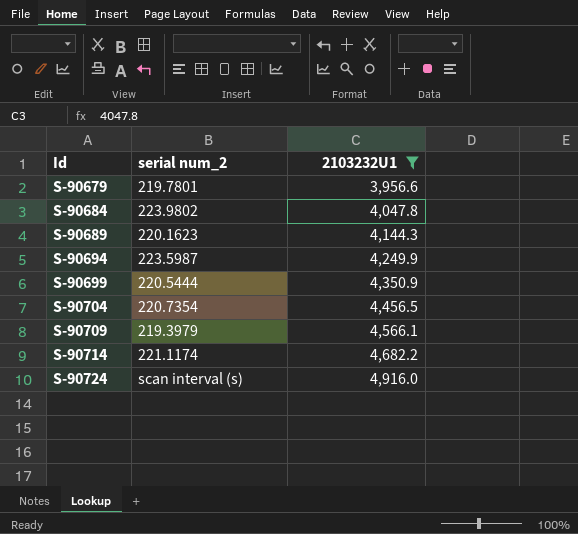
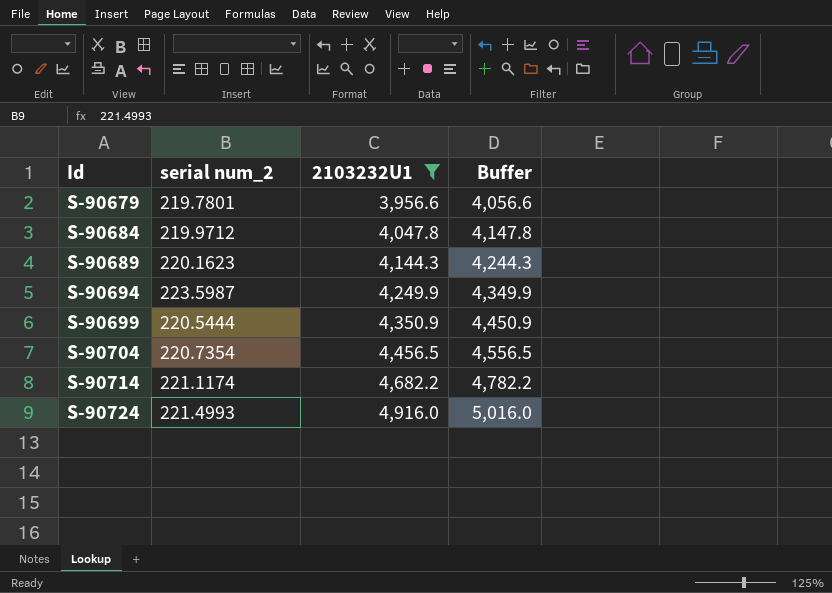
column Buffer | formula: none -> [2103232U1] + 100
row S-90709: 219.3979 | 4,566.1 -> none
S-90684 | serial num_2: 223.9802 -> 219.9712
S-90724 | serial num_2: scan interval (s) -> 221.4993

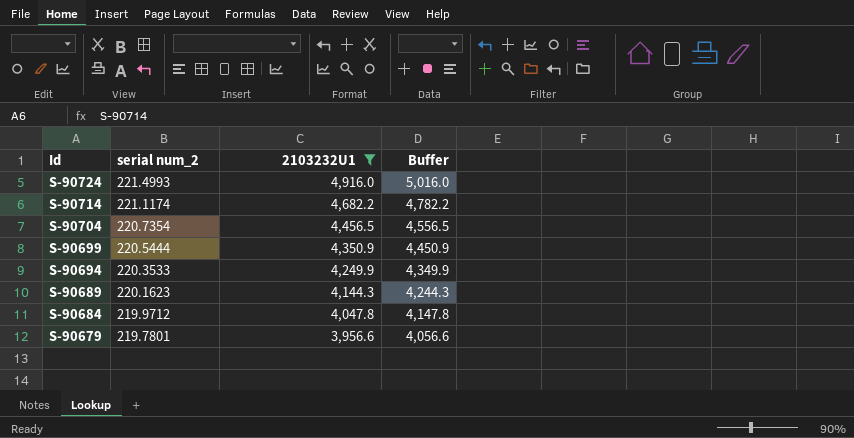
row order: Id ascending -> Id descending
S-90694 | serial num_2: 223.5987 -> 220.3533

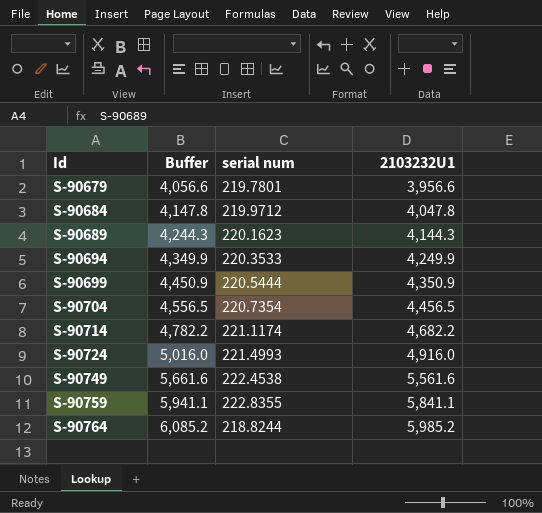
filter: 2103232U1 <= 4,916.0 -> none
row order: Id descending -> Id ascending
column Buffer | position: 4 -> 2
column name: serial num_2 -> serial num

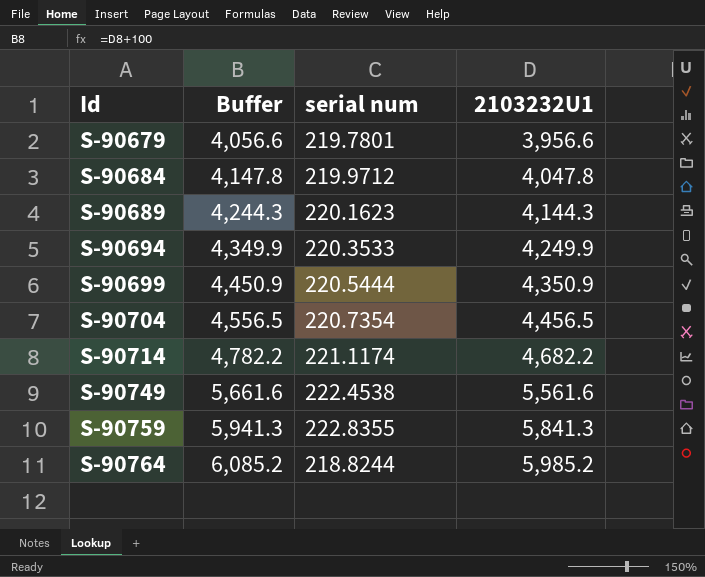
row S-90724: 5,016.0 | 221.4993 | 4,916.0 -> none
S-90759 | Buffer: 5,941.1 -> 5,941.3
S-90759 | 2103232U1: 5,841.1 -> 5,841.3

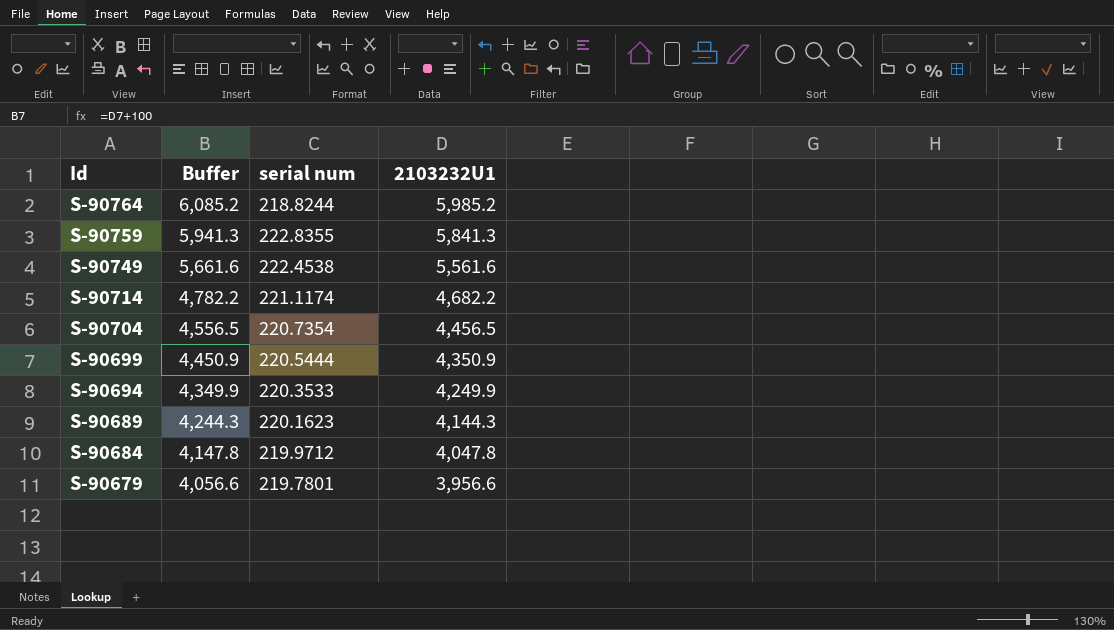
row order: Id ascending -> Id descending

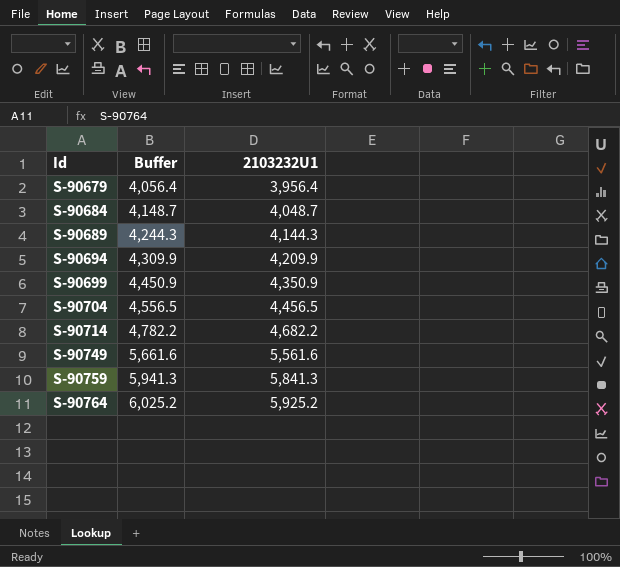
row order: Id descending -> Id ascending
column serial num | position: 3 -> none
S-90679 | Buffer: 4,056.6 -> 4,056.4
S-90679 | 2103232U1: 3,956.6 -> 3,956.4
S-90684 | Buffer: 4,147.8 -> 4,148.7
S-90684 | 2103232U1: 4,047.8 -> 4,048.7
S-90694 | Buffer: 4,349.9 -> 4,309.9
S-90694 | 2103232U1: 4,249.9 -> 4,209.9
S-90764 | Buffer: 6,085.2 -> 6,025.2
S-90764 | 2103232U1: 5,985.2 -> 5,925.2

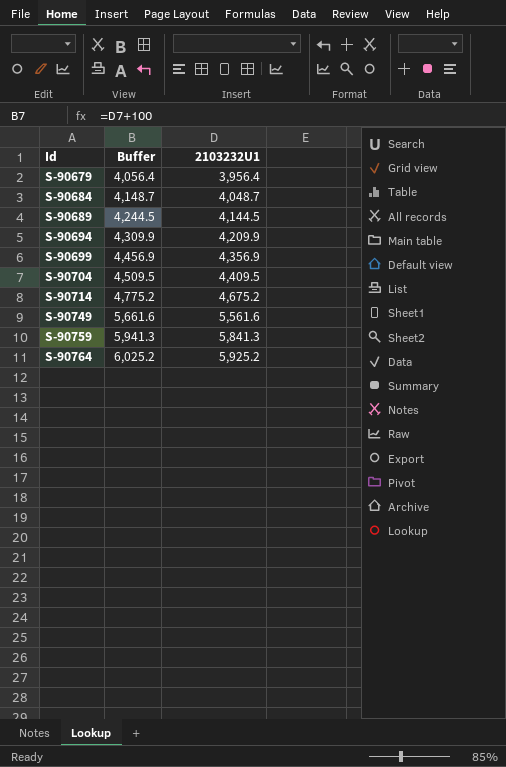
S-90689 | Buffer: 4,244.3 -> 4,244.5
S-90689 | 2103232U1: 4,144.3 -> 4,144.5
S-90699 | Buffer: 4,450.9 -> 4,456.9
S-90699 | 2103232U1: 4,350.9 -> 4,356.9
S-90704 | Buffer: 4,556.5 -> 4,509.5
S-90704 | 2103232U1: 4,456.5 -> 4,409.5
S-90714 | Buffer: 4,782.2 -> 4,775.2
S-90714 | 2103232U1: 4,682.2 -> 4,675.2

